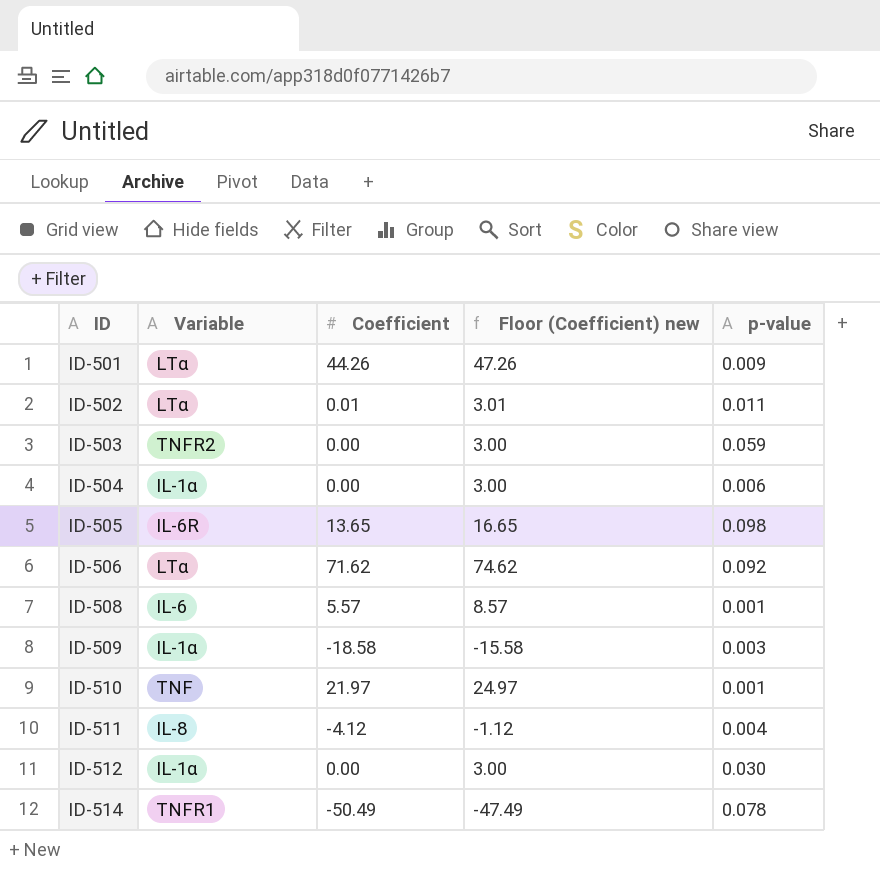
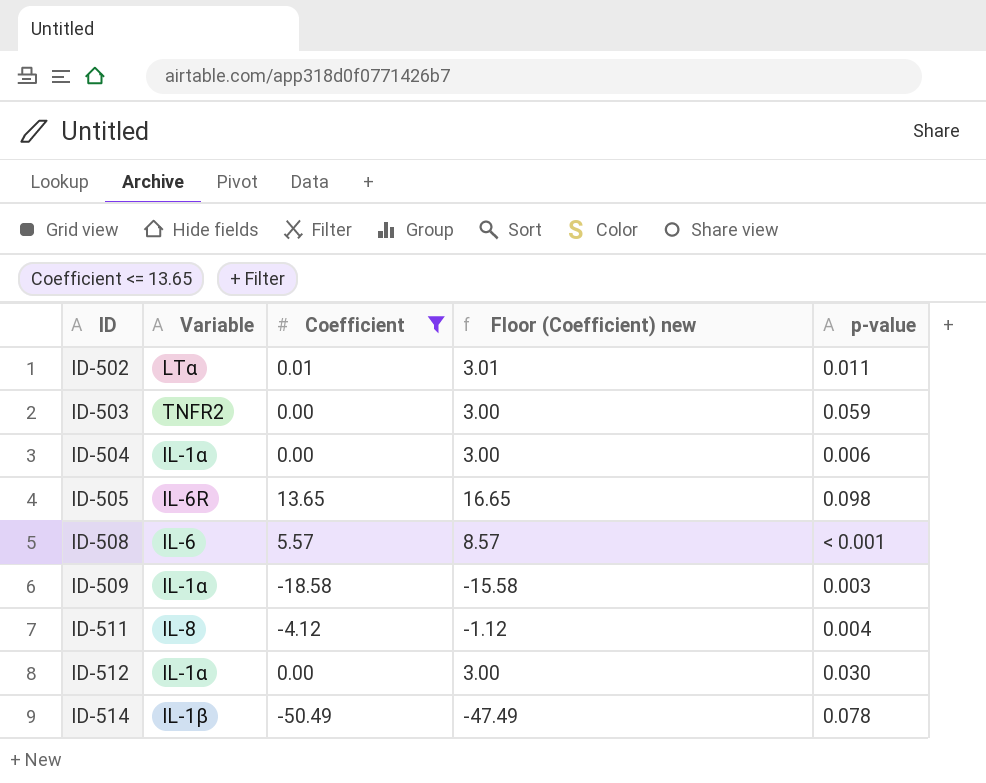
filter: none -> Coefficient <= 13.65
ID-508 | p-value: 0.001 -> < 0.001
ID-514 | Variable: TNFR1 -> IL-1β

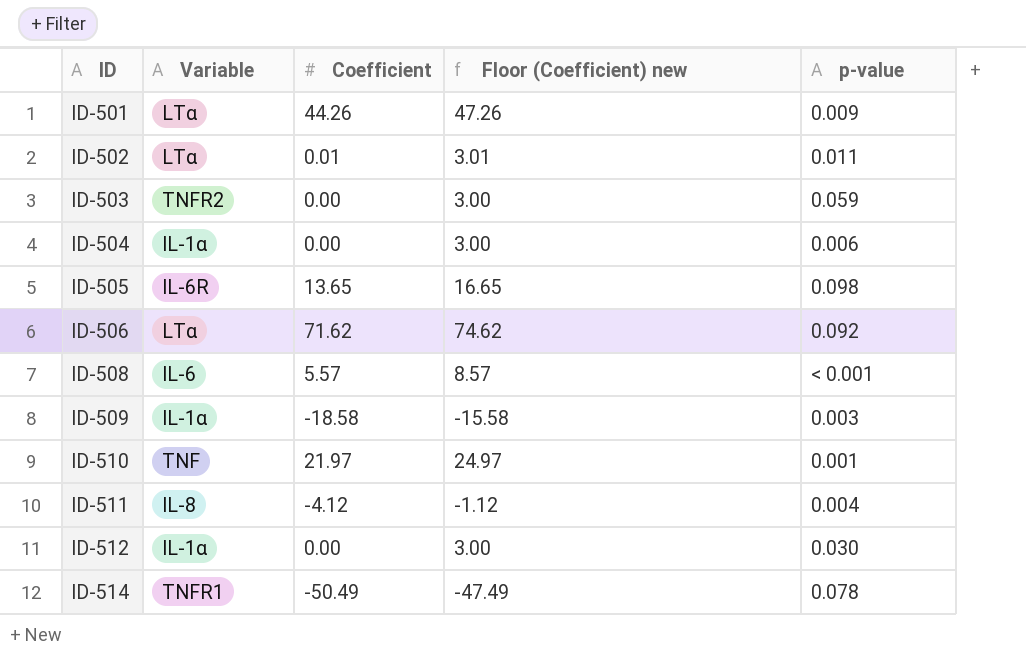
filter: Coefficient <= 13.65 -> none
ID-514 | Variable: IL-1β -> TNFR1

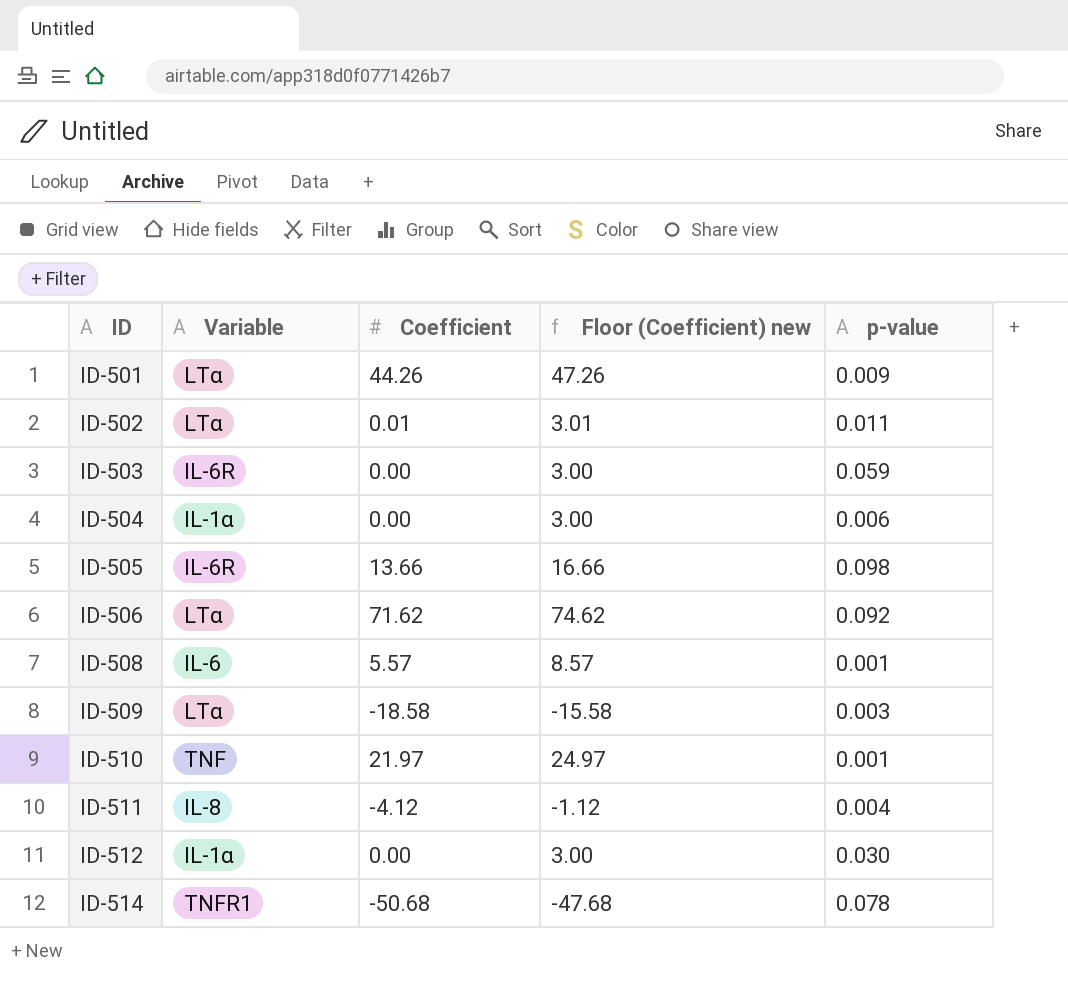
ID-503 | Variable: TNFR2 -> IL-6R
ID-505 | Coefficient: 13.65 -> 13.66
ID-505 | Floor (Coefficient) new: 16.65 -> 16.66
ID-508 | p-value: < 0.001 -> 0.001
ID-509 | Variable: IL-1α -> LTα
ID-514 | Coefficient: -50.49 -> -50.68
ID-514 | Floor (Coefficient) new: -47.49 -> -47.68

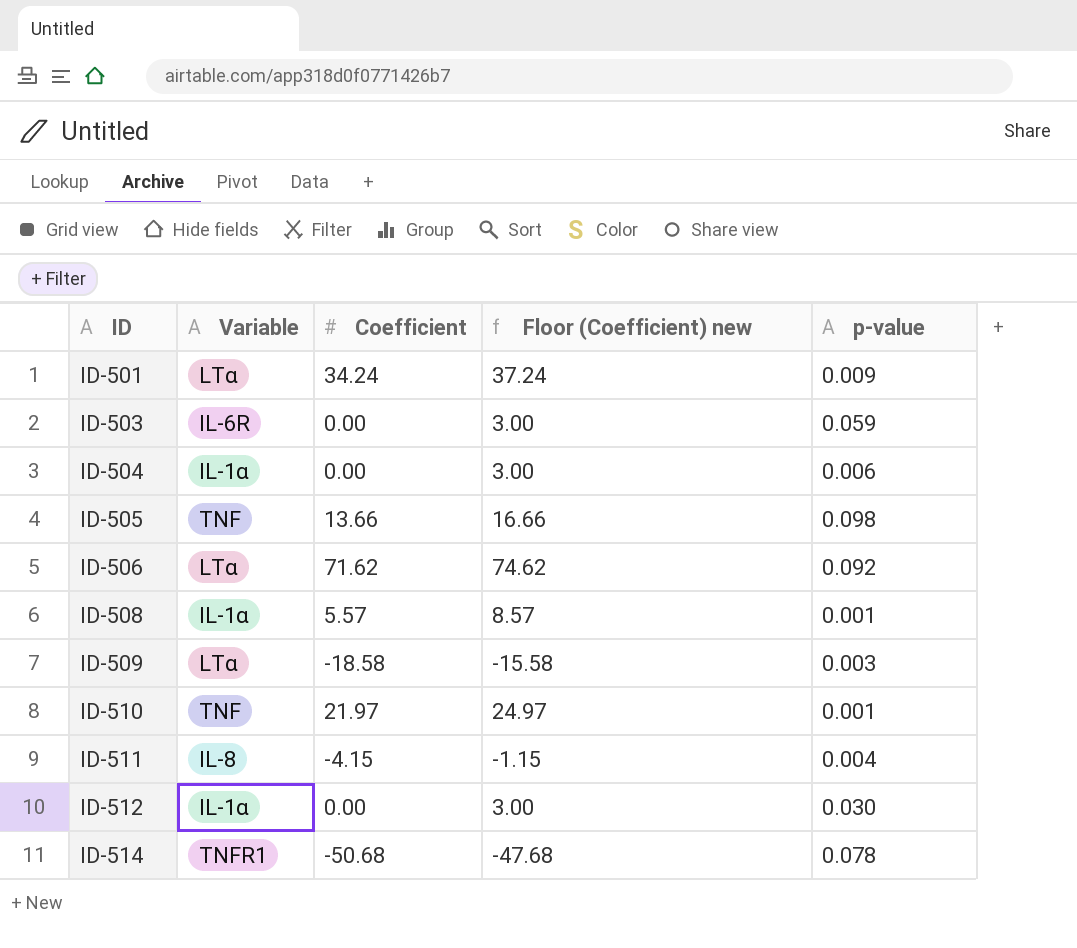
row ID-502: LTα | 0.01 | 3.01 | 0.011 -> none
ID-501 | Coefficient: 44.26 -> 34.24
ID-501 | Floor (Coefficient) new: 47.26 -> 37.24
ID-505 | Variable: IL-6R -> TNF
ID-508 | Variable: IL-6 -> IL-1α
ID-511 | Coefficient: -4.12 -> -4.15
ID-511 | Floor (Coefficient) new: -1.12 -> -1.15

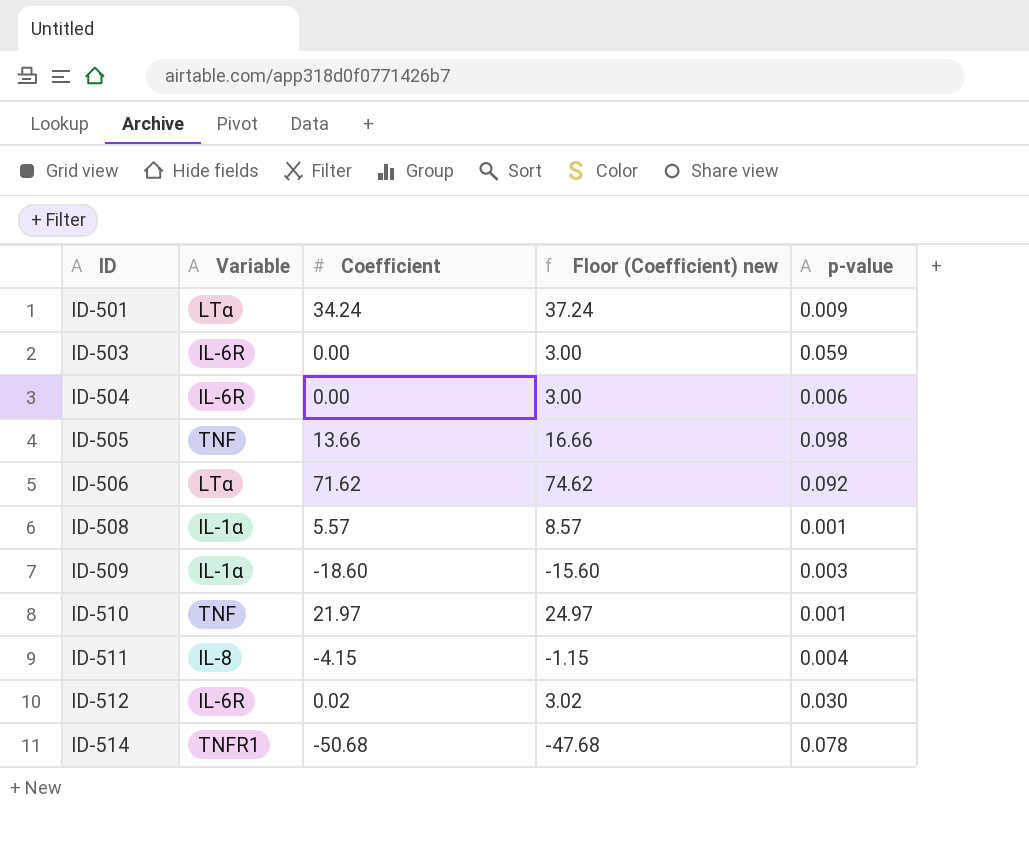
ID-504 | Variable: IL-1α -> IL-6R
ID-509 | Variable: LTα -> IL-1α
ID-509 | Coefficient: -18.58 -> -18.60
ID-509 | Floor (Coefficient) new: -15.58 -> -15.60
ID-512 | Variable: IL-1α -> IL-6R
ID-512 | Coefficient: 0.00 -> 0.02
ID-512 | Floor (Coefficient) new: 3.00 -> 3.02

